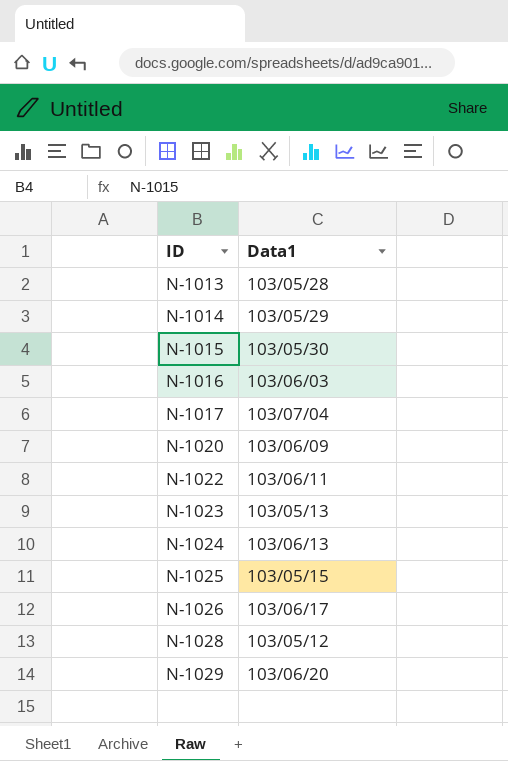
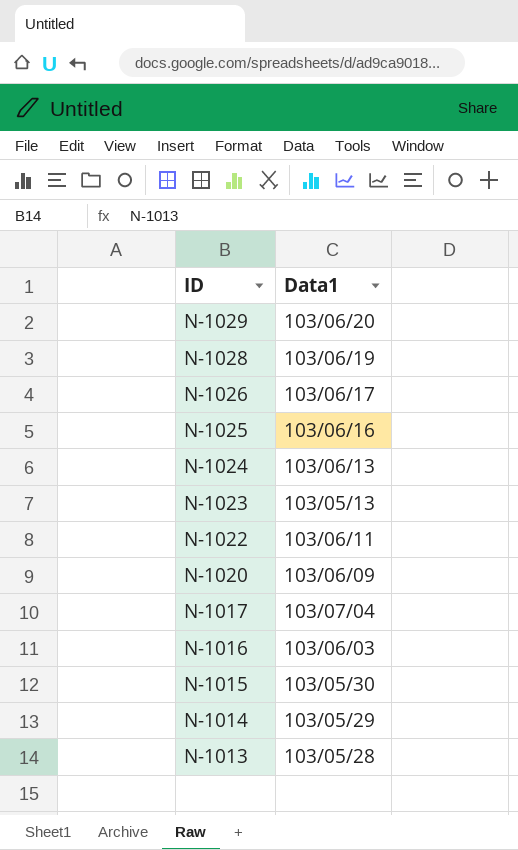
row order: ID ascending -> ID descending
N-1028 | Data1: 103/05/12 -> 103/06/19
N-1025 | Data1: 103/05/15 -> 103/06/16

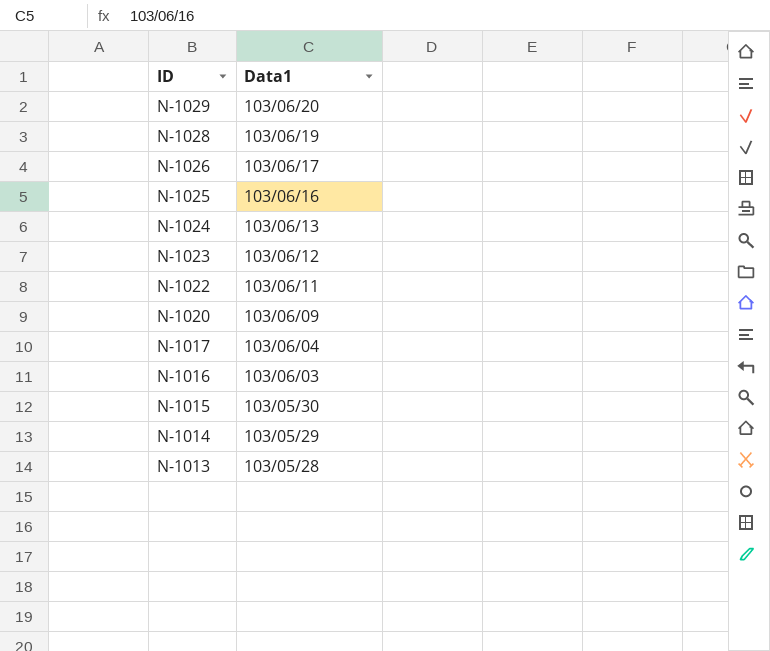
N-1023 | Data1: 103/05/13 -> 103/06/12
N-1017 | Data1: 103/07/04 -> 103/06/04

